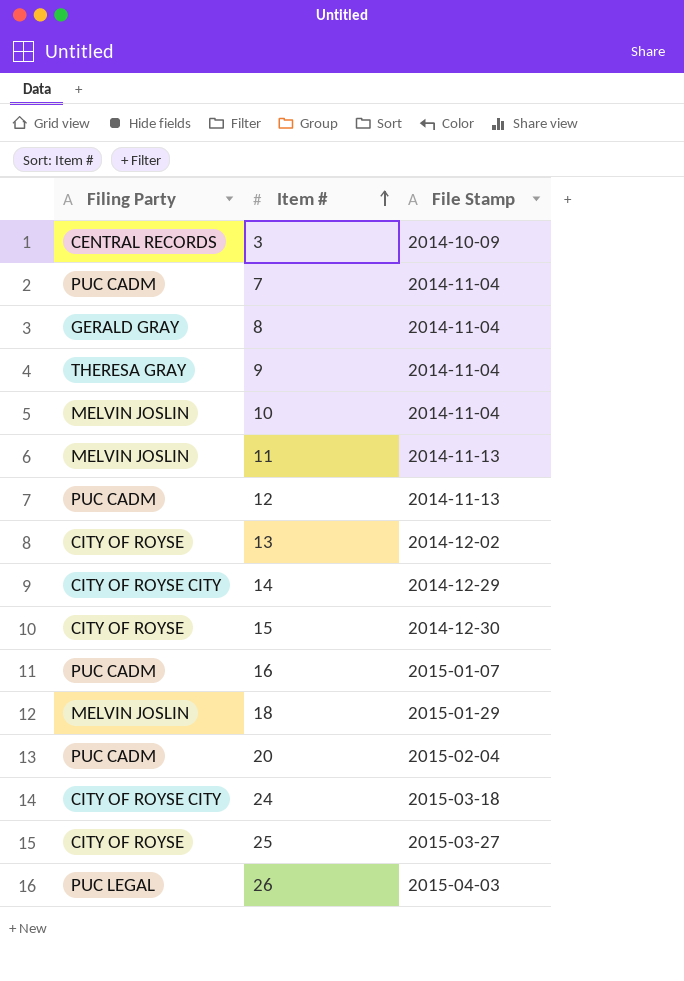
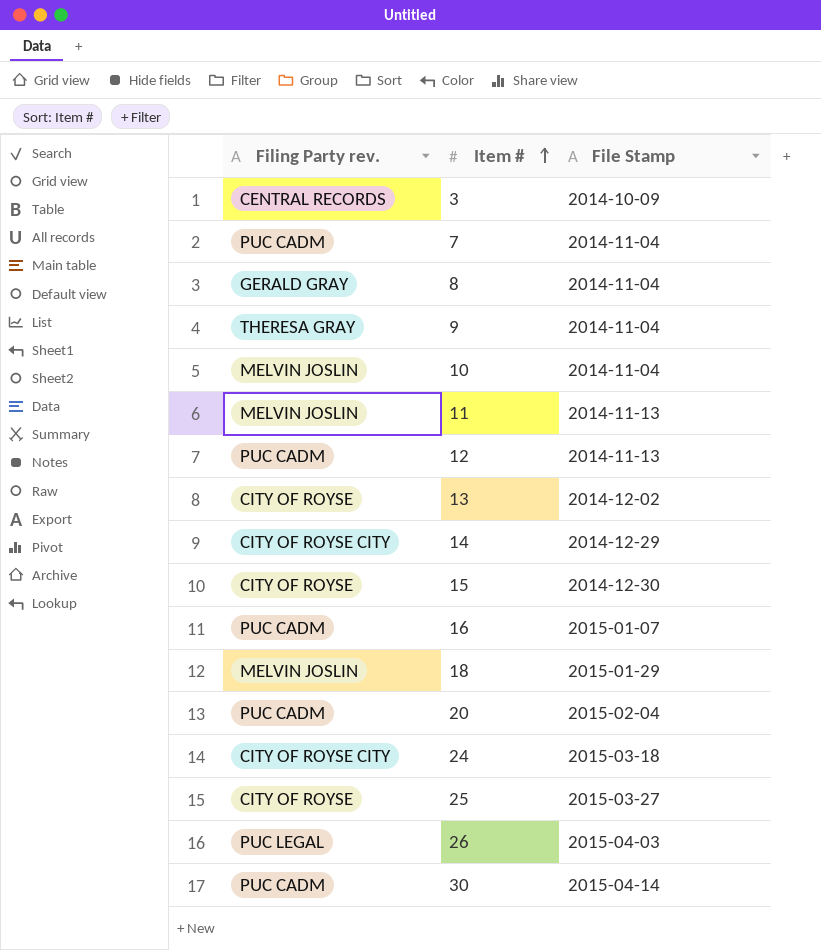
column name: Filing Party -> Filing Party rev.
row 30: none -> PUC CADM | 2015-04-14

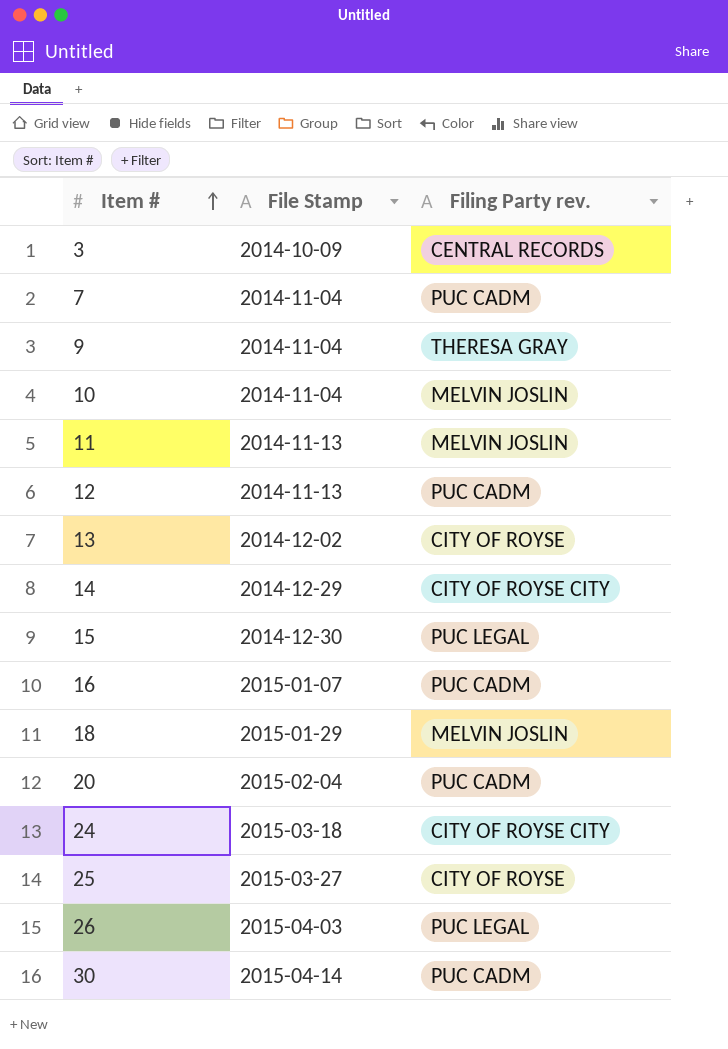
column Filing Party rev. | position: 1 -> 3
row 8: GERALD GRAY | 2014-11-04 -> none
15 | Filing Party rev.: CITY OF ROYSE -> PUC LEGAL

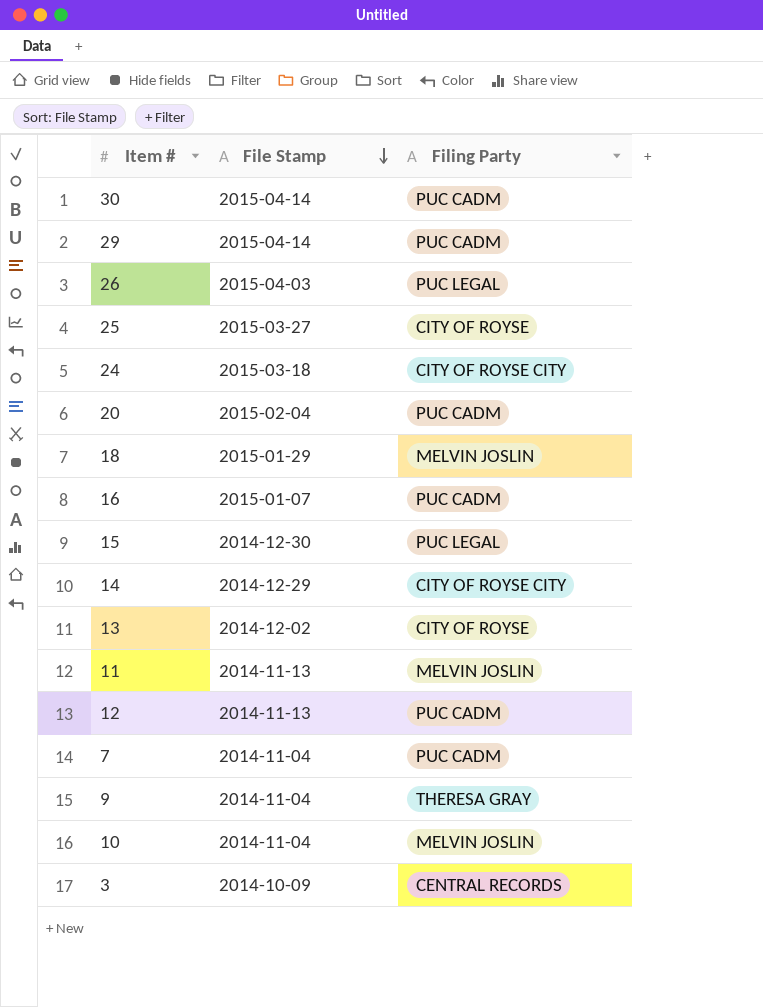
row order: Item # ascending -> File Stamp descending
column name: Filing Party rev. -> Filing Party
row 29: none -> 2015-04-14 | PUC CADM

